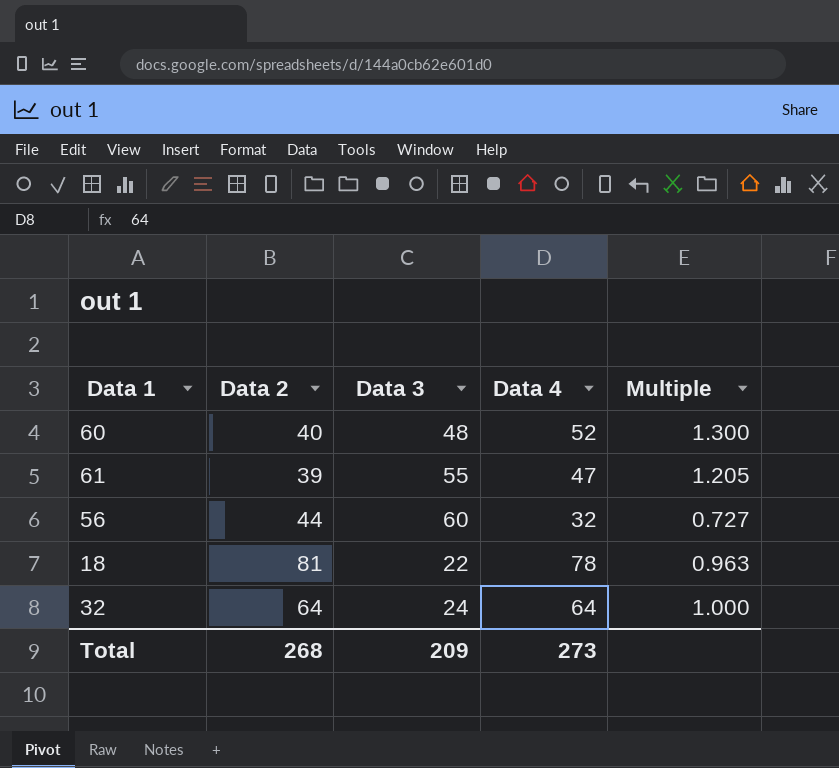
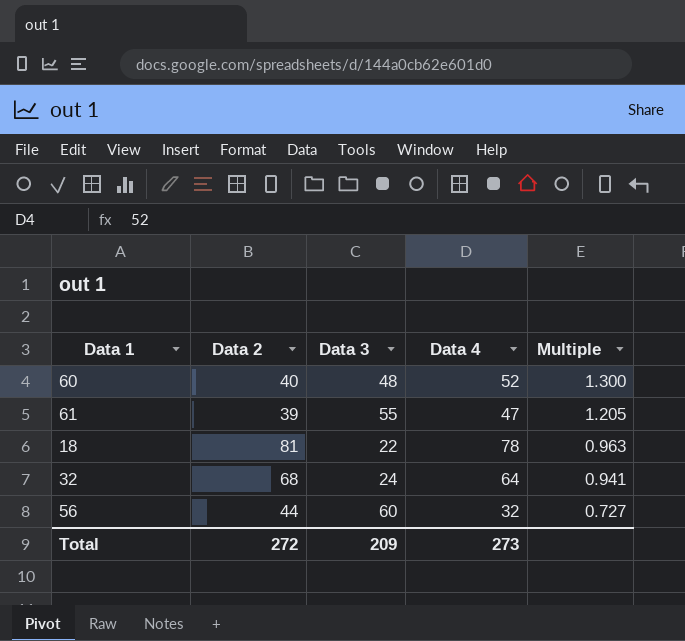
row order: none -> Multiple descending
32 | Data 2: 64 -> 68
32 | Multiple: 1.000 -> 0.941
Total | Data 2: 268 -> 272

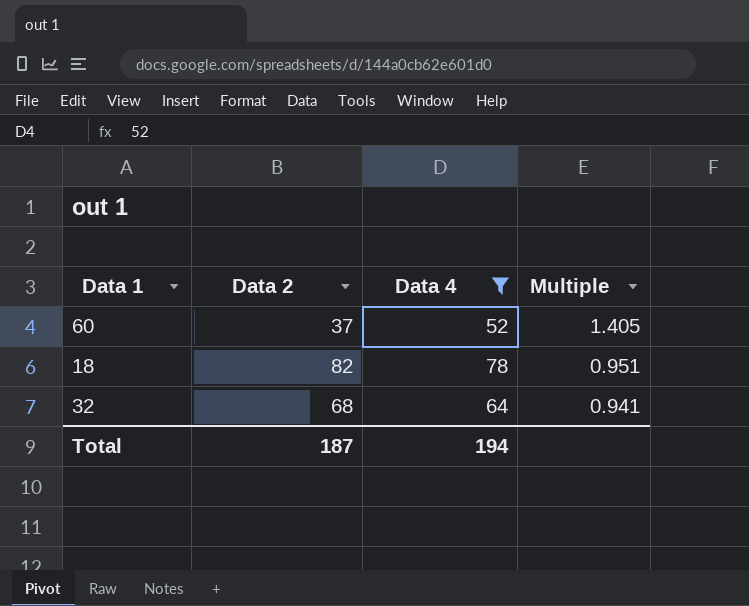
filter: none -> Data 4 >= 52
column Data 3 | position: 3 -> none
60 | Data 2: 40 -> 37
60 | Multiple: 1.300 -> 1.405
18 | Data 2: 81 -> 82
18 | Multiple: 0.963 -> 0.951
Total | Data 2: 272 -> 187
Total | Data 4: 273 -> 194

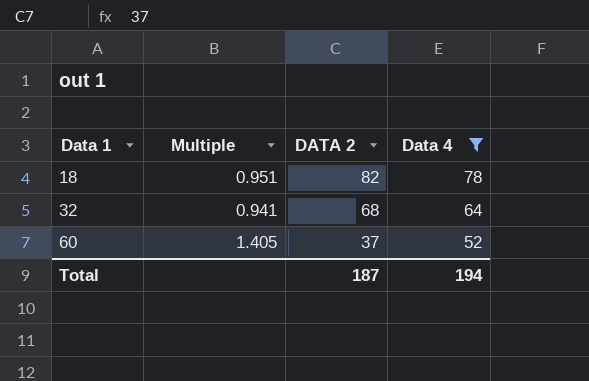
row order: Multiple descending -> Data 1 ascending
column Multiple | position: 4 -> 2
column name: Data 2 -> DATA 2

